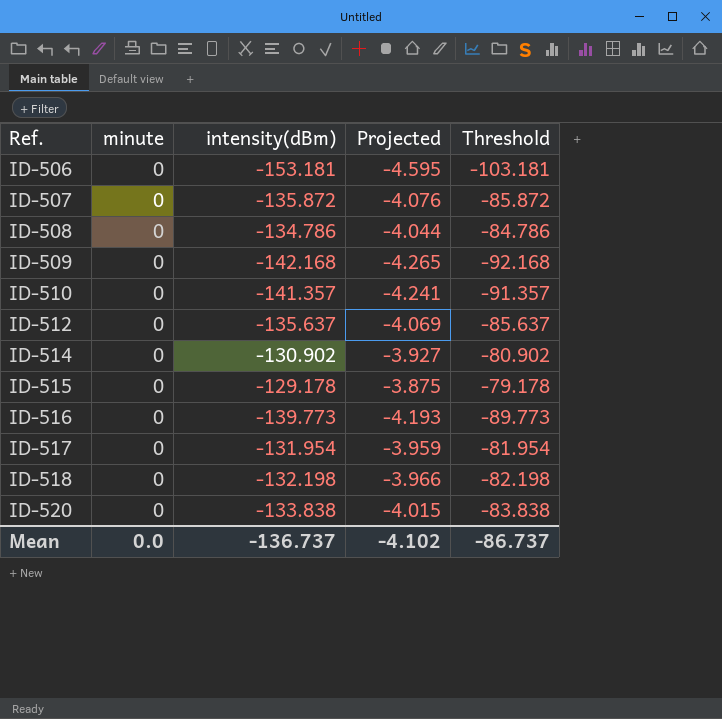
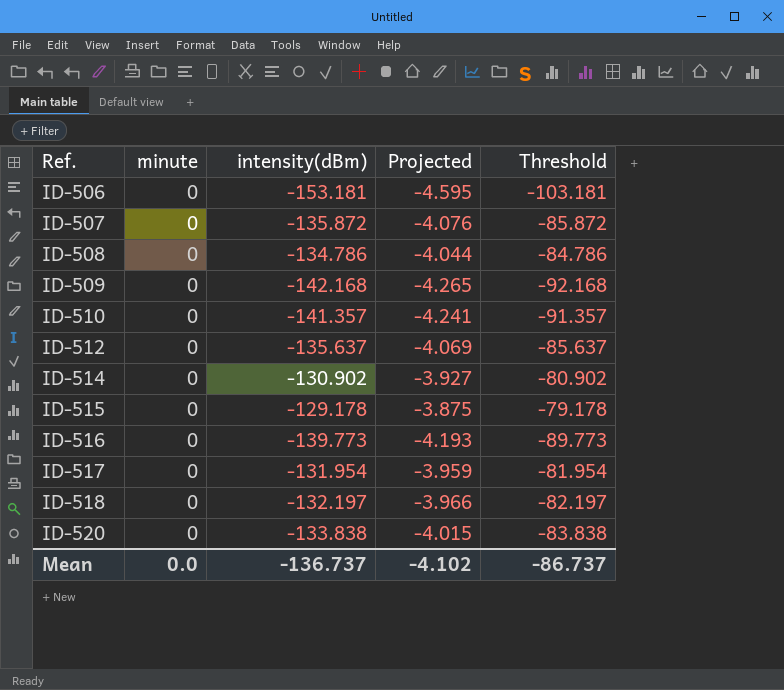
ID-518 | intensity(dBm): -132.198 -> -132.197
ID-518 | Threshold: -82.198 -> -82.197

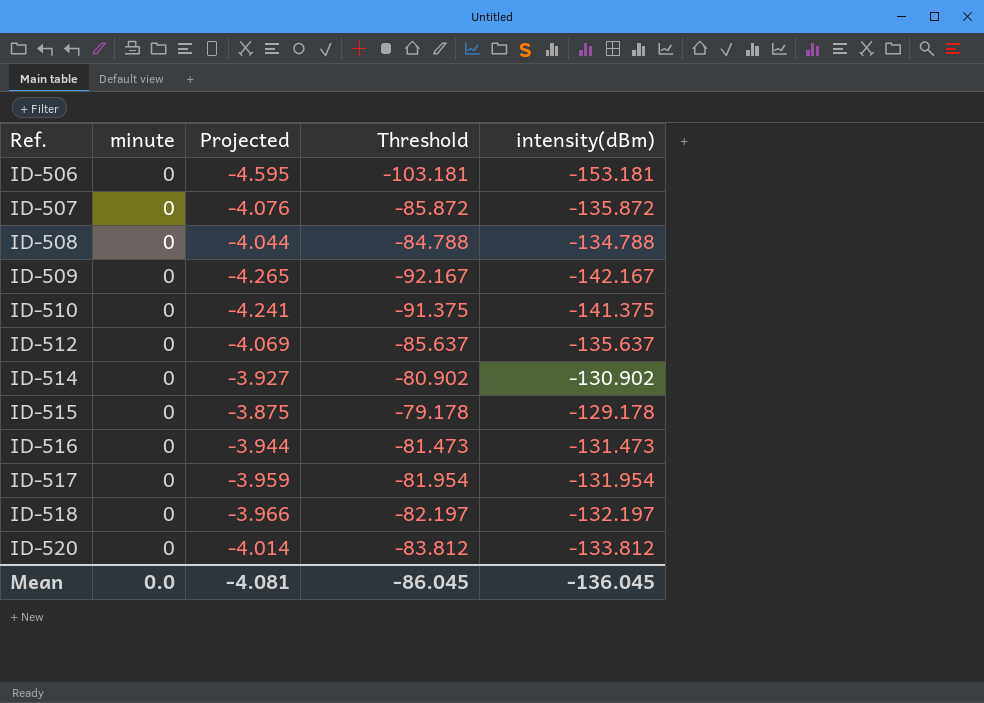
column intensity(dBm) | position: 3 -> 5
ID-508 | Threshold: -84.786 -> -84.788
ID-508 | intensity(dBm): -134.786 -> -134.788
ID-509 | Threshold: -92.168 -> -92.167
ID-509 | intensity(dBm): -142.168 -> -142.167
ID-510 | Threshold: -91.357 -> -91.375
ID-510 | intensity(dBm): -141.357 -> -141.375
ID-516 | Projected: -4.193 -> -3.944
ID-516 | Threshold: -89.773 -> -81.473
ID-516 | intensity(dBm): -139.773 -> -131.473
ID-520 | Projected: -4.015 -> -4.014
ID-520 | Threshold: -83.838 -> -83.812
ID-520 | intensity(dBm): -133.838 -> -133.812
Mean | Projected: -4.102 -> -4.081
Mean | Threshold: -86.737 -> -86.045
Mean | intensity(dBm): -136.737 -> -136.045

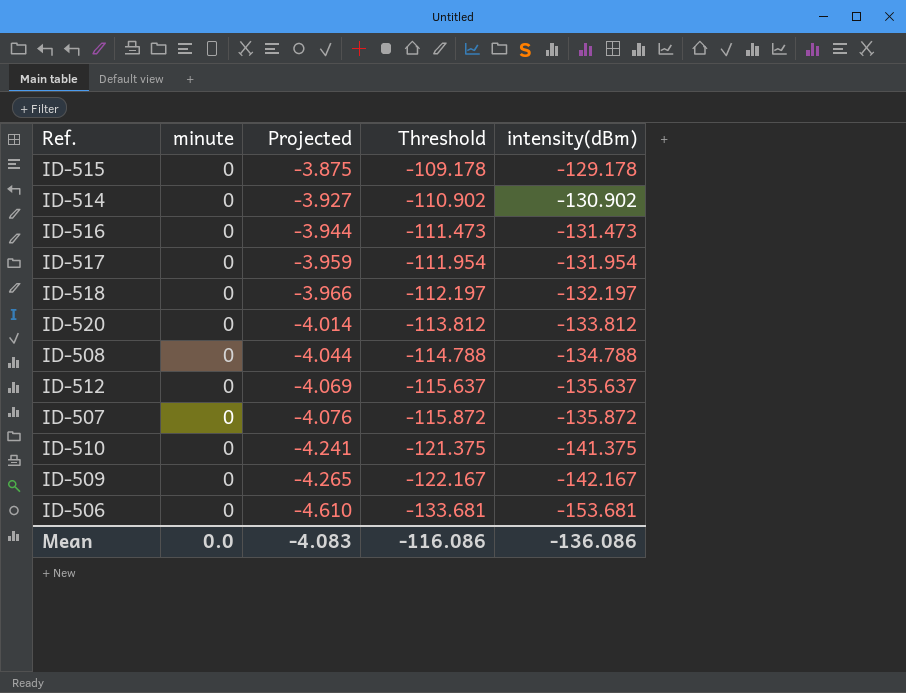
row order: Ref. ascending -> Projected descending
column Threshold | formula: [intensity(dBm)] + 50 -> [intensity(dBm)] + 20
ID-506 | Projected: -4.595 -> -4.610
ID-506 | intensity(dBm): -153.181 -> -153.681
Mean | Projected: -4.081 -> -4.083
Mean | Threshold: -86.045 -> -116.086
Mean | intensity(dBm): -136.045 -> -136.086

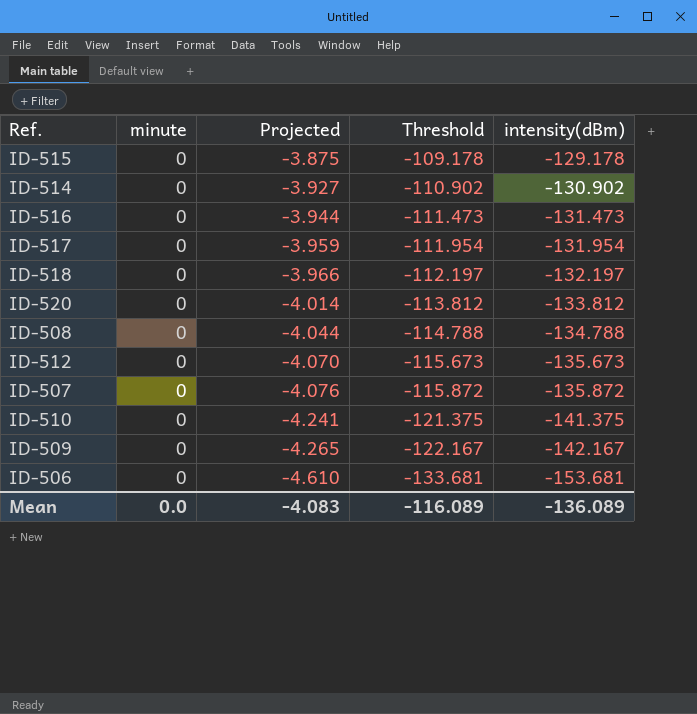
ID-512 | Projected: -4.069 -> -4.070
ID-512 | Threshold: -115.637 -> -115.673
ID-512 | intensity(dBm): -135.637 -> -135.673
Mean | Threshold: -116.086 -> -116.089
Mean | intensity(dBm): -136.086 -> -136.089

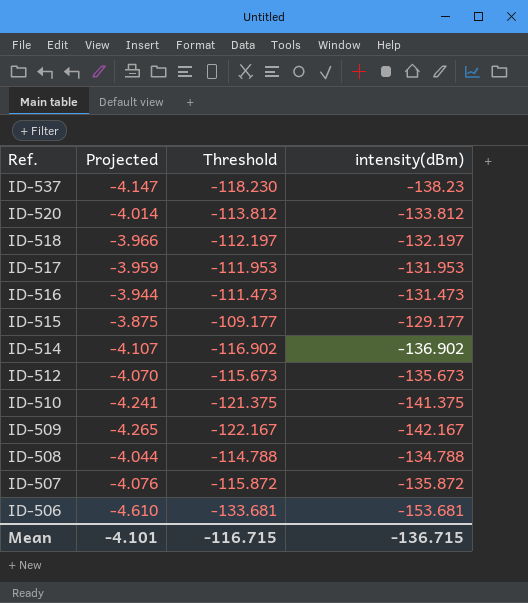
row order: Projected descending -> Ref. descending
column minute | position: 2 -> none
row ID-537: none -> -4.147 | -118.230 | -138.23
ID-517 | Threshold: -111.954 -> -111.953
ID-517 | intensity(dBm): -131.954 -> -131.953
ID-515 | Threshold: -109.178 -> -109.177
ID-515 | intensity(dBm): -129.178 -> -129.177
ID-514 | Projected: -3.927 -> -4.107
ID-514 | Threshold: -110.902 -> -116.902
ID-514 | intensity(dBm): -130.902 -> -136.902
Mean | Projected: -4.083 -> -4.101
Mean | Threshold: -116.089 -> -116.715
Mean | intensity(dBm): -136.089 -> -136.715

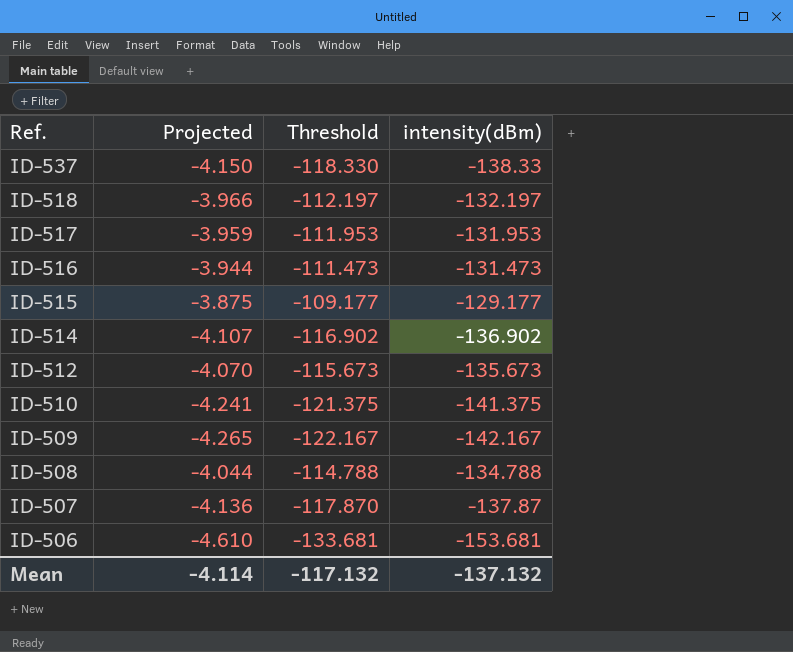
row ID-520: -4.014 | -113.812 | -133.812 -> none
ID-537 | Projected: -4.147 -> -4.150
ID-537 | Threshold: -118.230 -> -118.330
ID-537 | intensity(dBm): -138.23 -> -138.33
ID-507 | Projected: -4.076 -> -4.136
ID-507 | Threshold: -115.872 -> -117.870
ID-507 | intensity(dBm): -135.872 -> -137.87
Mean | Projected: -4.101 -> -4.114
Mean | Threshold: -116.715 -> -117.132
Mean | intensity(dBm): -136.715 -> -137.132

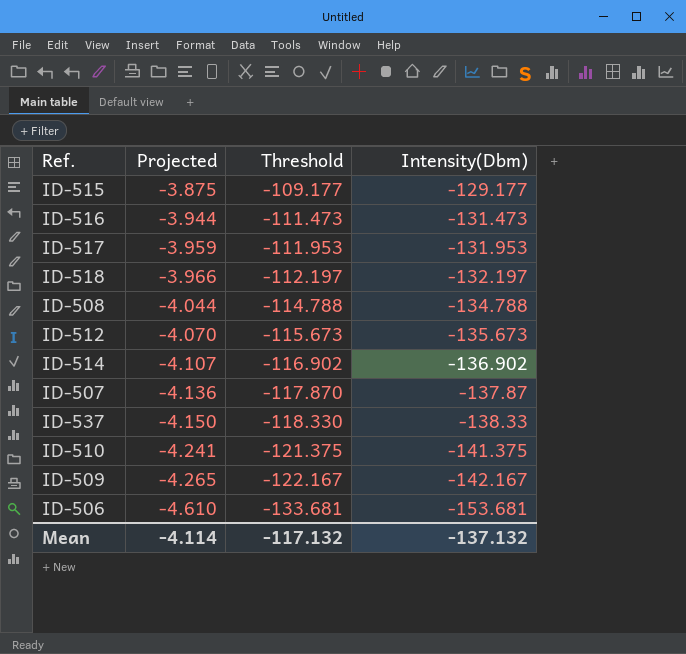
row order: Ref. descending -> Projected descending
column name: intensity(dBm) -> Intensity(Dbm)

